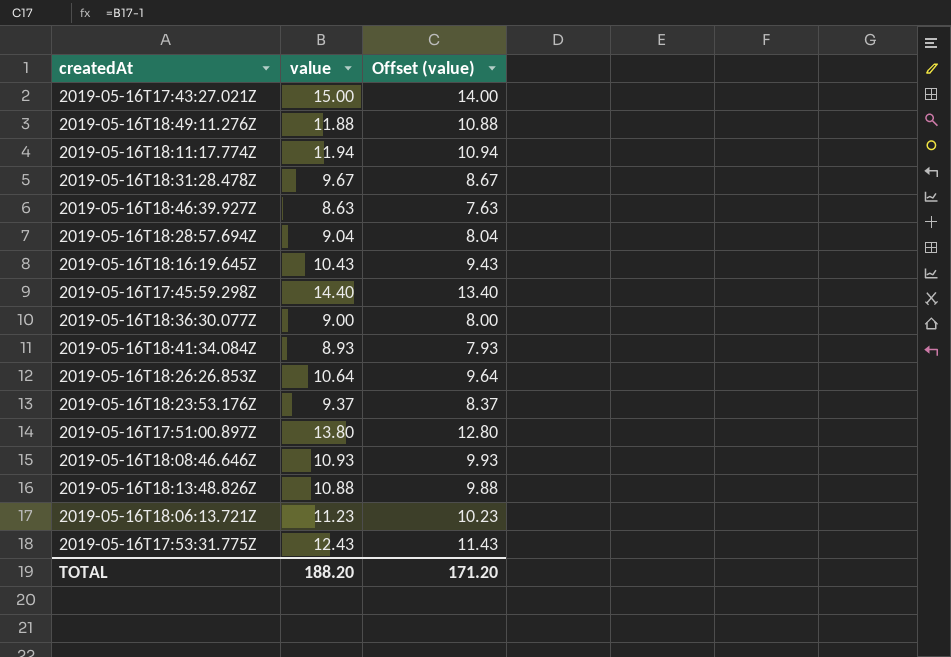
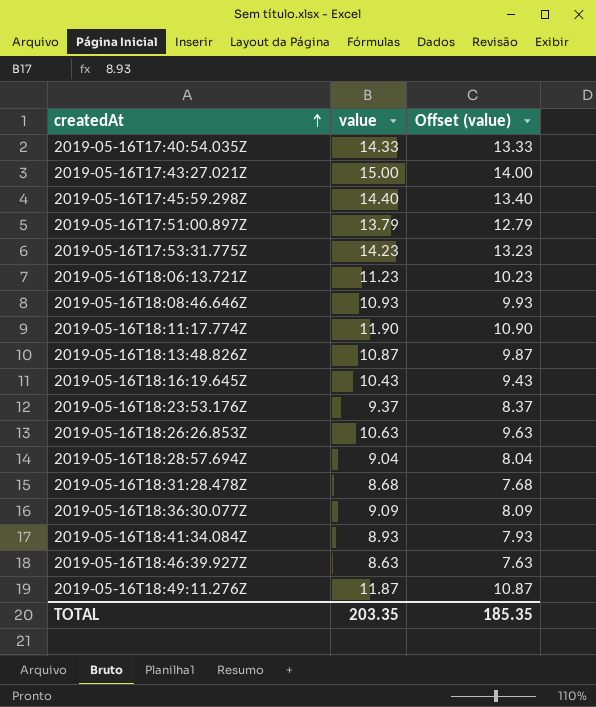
row order: none -> createdAt ascending
row 2019-05-16T17:40:54.035Z: none -> 14.33 | 13.33
2019-05-16T17:51:00.897Z | value: 13.80 -> 13.79
2019-05-16T17:51:00.897Z | Offset (value): 12.80 -> 12.79
2019-05-16T17:53:31.775Z | value: 12.43 -> 14.23
2019-05-16T17:53:31.775Z | Offset (value): 11.43 -> 13.23
2019-05-16T18:11:17.774Z | value: 11.94 -> 11.90
2019-05-16T18:11:17.774Z | Offset (value): 10.94 -> 10.90
2019-05-16T18:13:48.826Z | value: 10.88 -> 10.87
2019-05-16T18:13:48.826Z | Offset (value): 9.88 -> 9.87
2019-05-16T18:26:26.853Z | value: 10.64 -> 10.63
2019-05-16T18:26:26.853Z | Offset (value): 9.64 -> 9.63
2019-05-16T18:31:28.478Z | value: 9.67 -> 8.68
2019-05-16T18:31:28.478Z | Offset (value): 8.67 -> 7.68
2019-05-16T18:36:30.077Z | value: 9.00 -> 9.09
2019-05-16T18:36:30.077Z | Offset (value): 8.00 -> 8.09
2019-05-16T18:49:11.276Z | value: 11.88 -> 11.87
2019-05-16T18:49:11.276Z | Offset (value): 10.88 -> 10.87
TOTAL | value: 188.20 -> 203.35
TOTAL | Offset (value): 171.20 -> 185.35

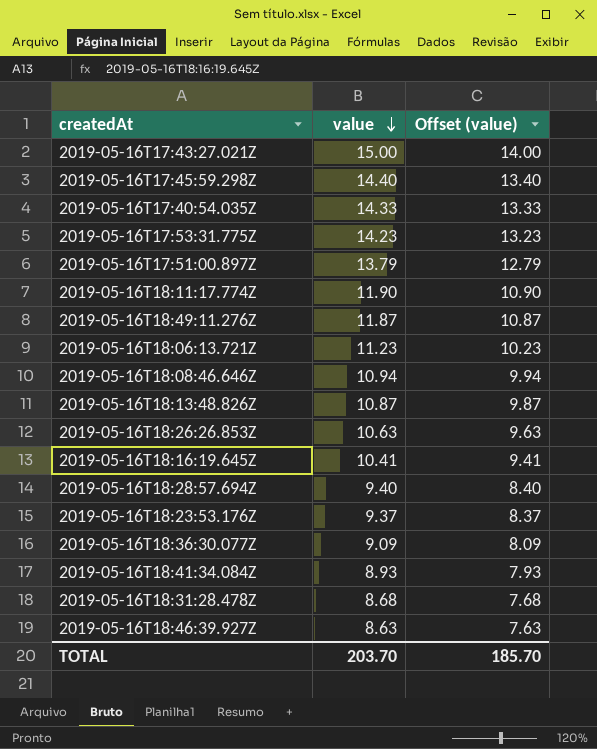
row order: createdAt ascending -> value descending
2019-05-16T18:08:46.646Z | value: 10.93 -> 10.94
2019-05-16T18:08:46.646Z | Offset (value): 9.93 -> 9.94
2019-05-16T18:16:19.645Z | value: 10.43 -> 10.41
2019-05-16T18:16:19.645Z | Offset (value): 9.43 -> 9.41
2019-05-16T18:28:57.694Z | value: 9.04 -> 9.40
2019-05-16T18:28:57.694Z | Offset (value): 8.04 -> 8.40
TOTAL | value: 203.35 -> 203.70
TOTAL | Offset (value): 185.35 -> 185.70

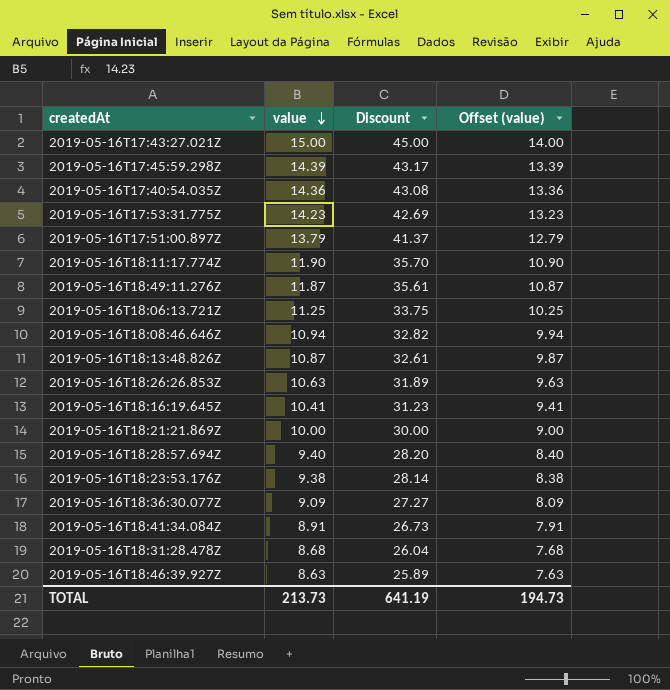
column Discount | formula: none -> [value] * 3
2019-05-16T17:45:59.298Z | value: 14.40 -> 14.39
2019-05-16T17:45:59.298Z | Offset (value): 13.40 -> 13.39
2019-05-16T17:40:54.035Z | value: 14.33 -> 14.36
2019-05-16T17:40:54.035Z | Offset (value): 13.33 -> 13.36
2019-05-16T18:06:13.721Z | value: 11.23 -> 11.25
2019-05-16T18:06:13.721Z | Offset (value): 10.23 -> 10.25
row 2019-05-16T18:21:21.869Z: none -> 10.00 | 30.00 | 9.00
2019-05-16T18:23:53.176Z | value: 9.37 -> 9.38
2019-05-16T18:23:53.176Z | Offset (value): 8.37 -> 8.38
2019-05-16T18:41:34.084Z | value: 8.93 -> 8.91
2019-05-16T18:41:34.084Z | Offset (value): 7.93 -> 7.91
TOTAL | value: 203.70 -> 213.73
TOTAL | Offset (value): 185.70 -> 194.73

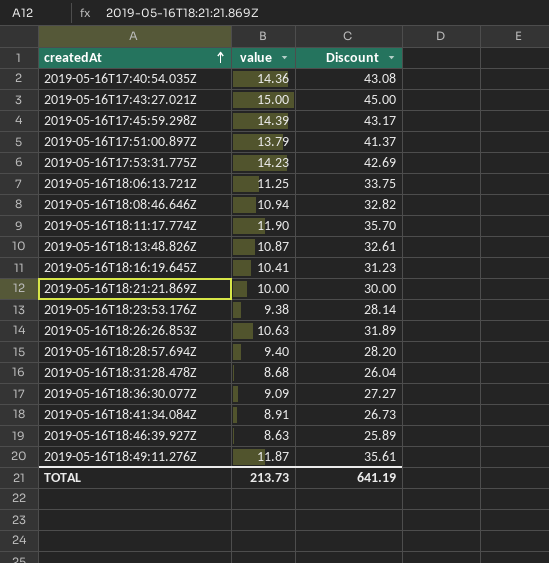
row order: value descending -> createdAt ascending
column Offset (value) | formula: [value] - 1 -> none

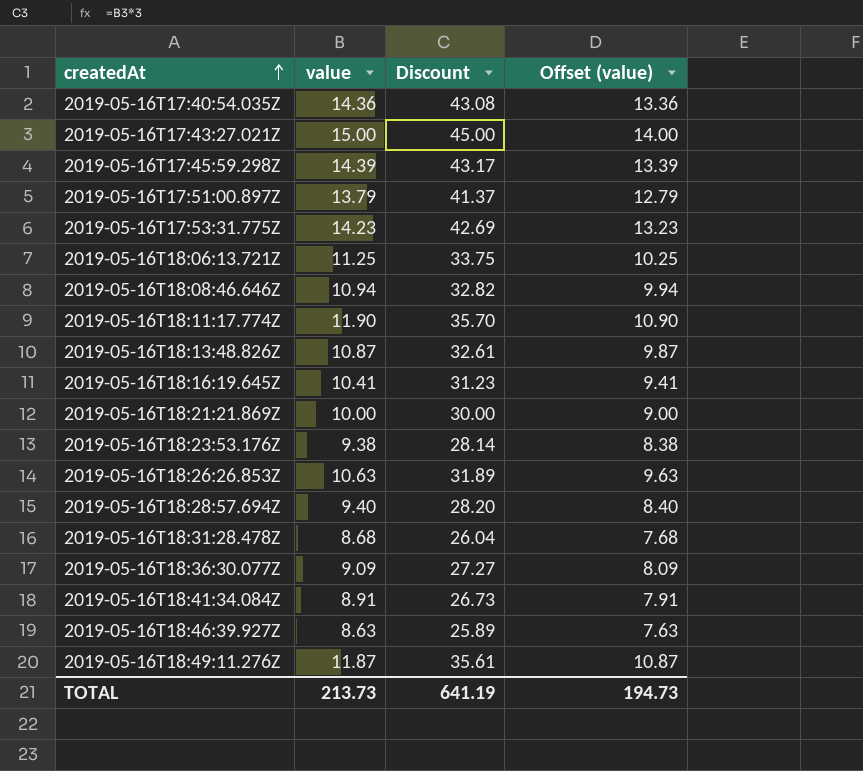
column Offset (value) | formula: none -> [value] - 1

